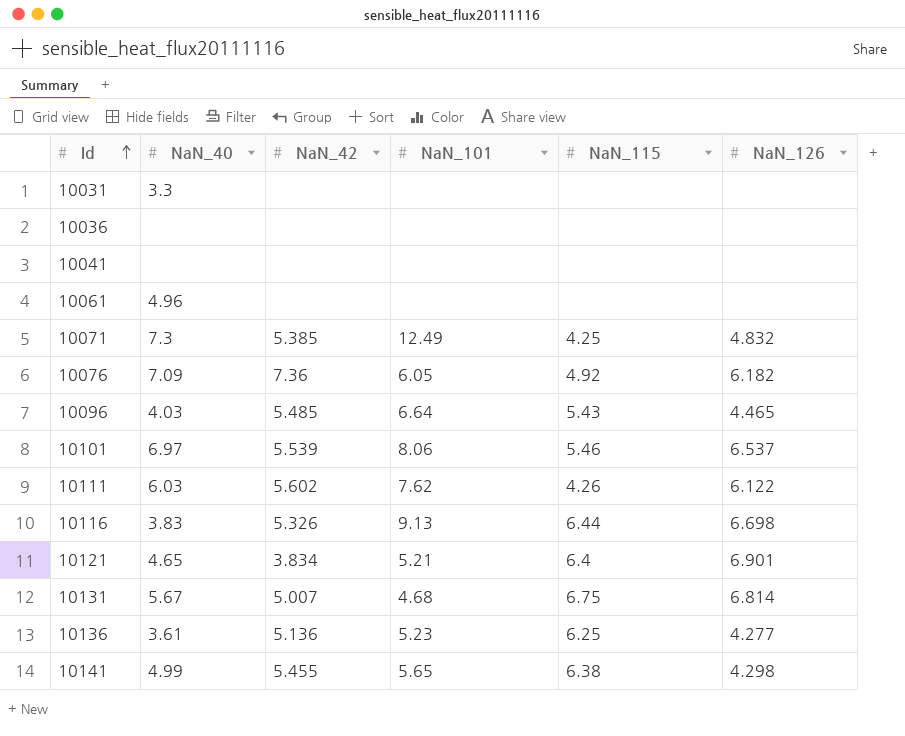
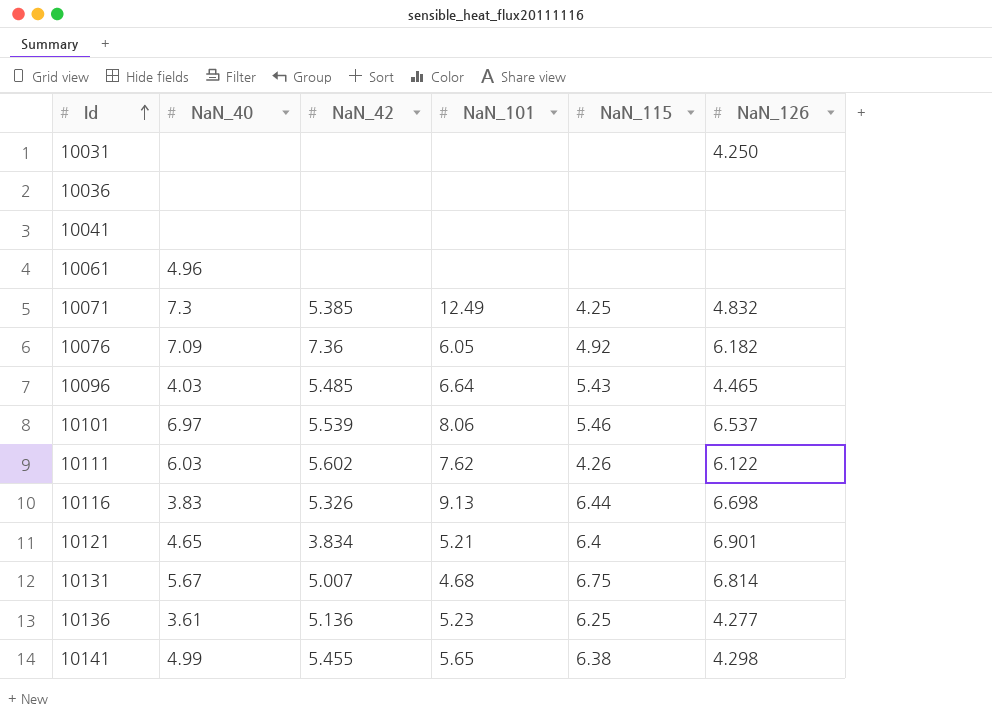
10031 | NaN_40: 3.3 -> none
10031 | NaN_126: none -> 4.250

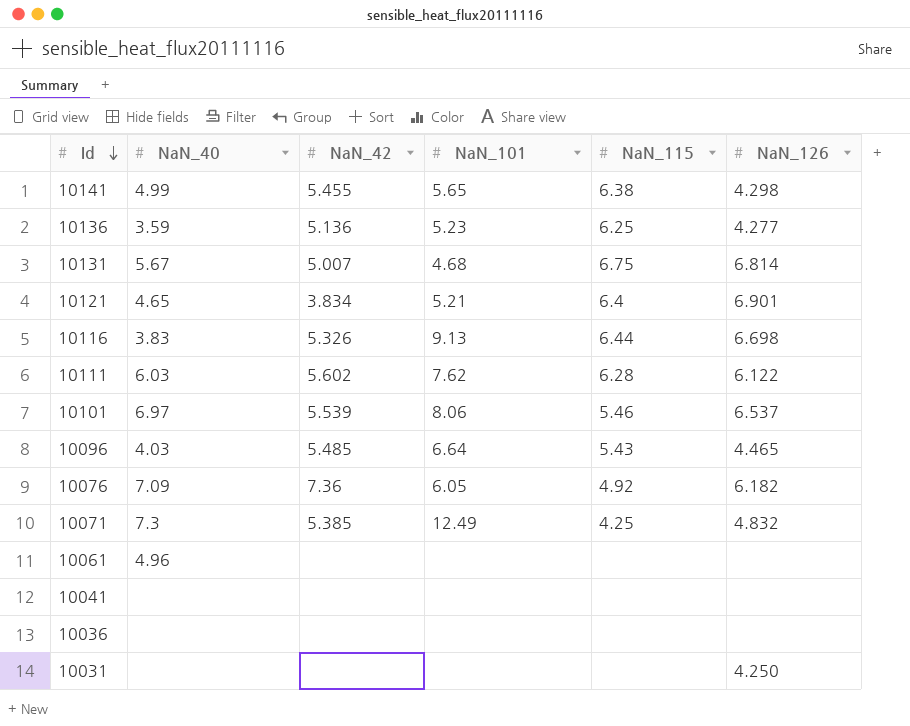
row order: Id ascending -> Id descending
10136 | NaN_40: 3.61 -> 3.59
10111 | NaN_115: 4.26 -> 6.28

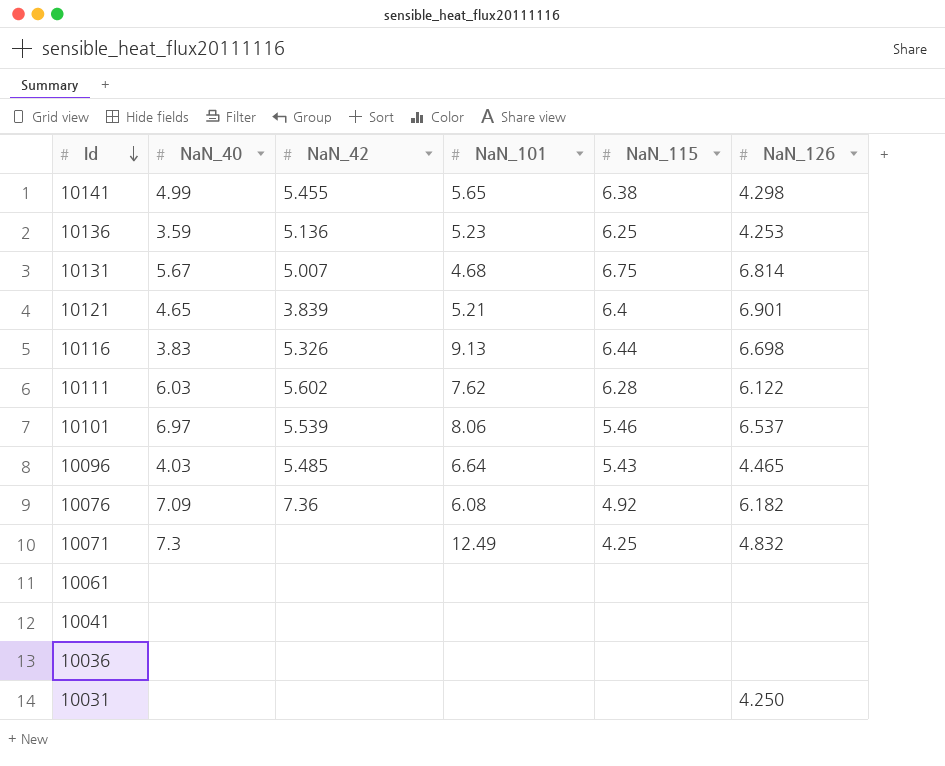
10136 | NaN_126: 4.277 -> 4.253
10121 | NaN_42: 3.834 -> 3.839
10076 | NaN_101: 6.05 -> 6.08
10071 | NaN_42: 5.385 -> none
10061 | NaN_40: 4.96 -> none

